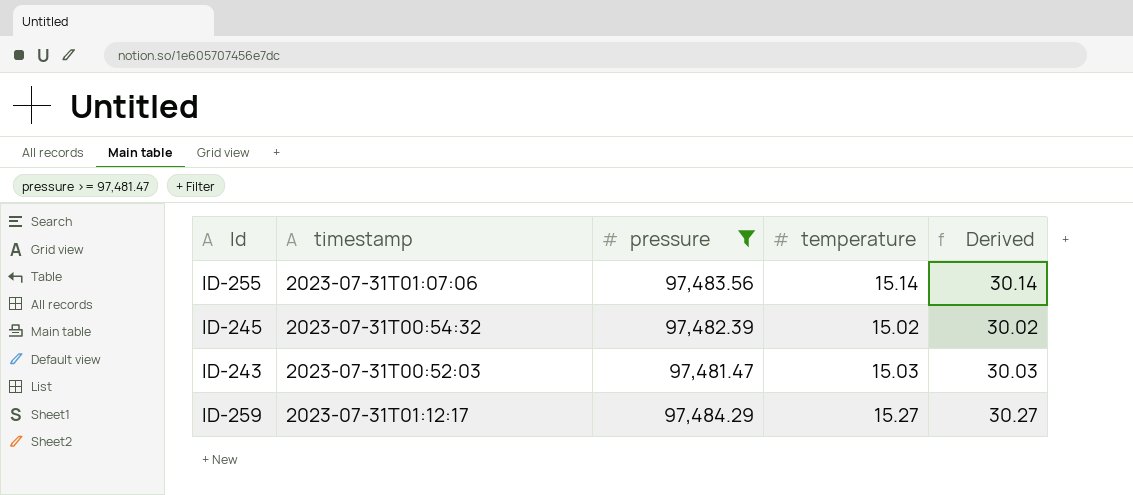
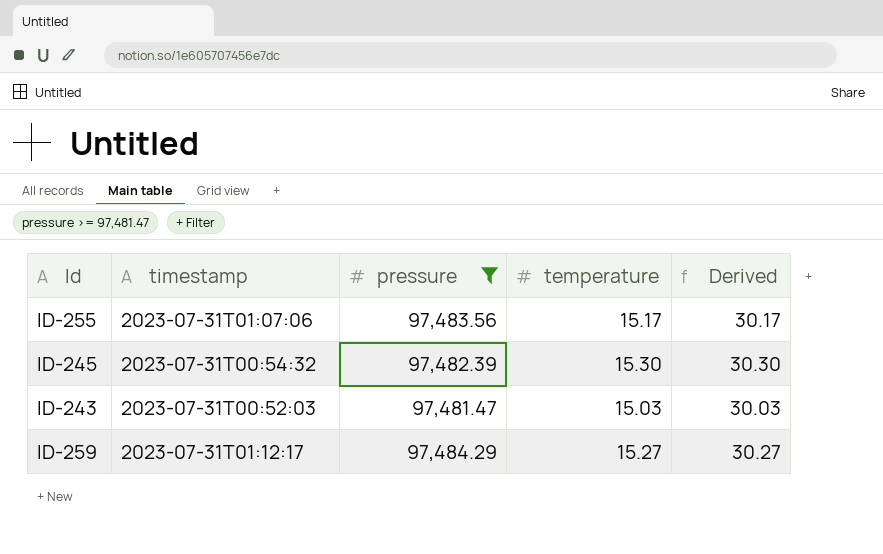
ID-255 | temperature: 15.14 -> 15.17
ID-255 | Derived: 30.14 -> 30.17
ID-245 | temperature: 15.02 -> 15.30
ID-245 | Derived: 30.02 -> 30.30

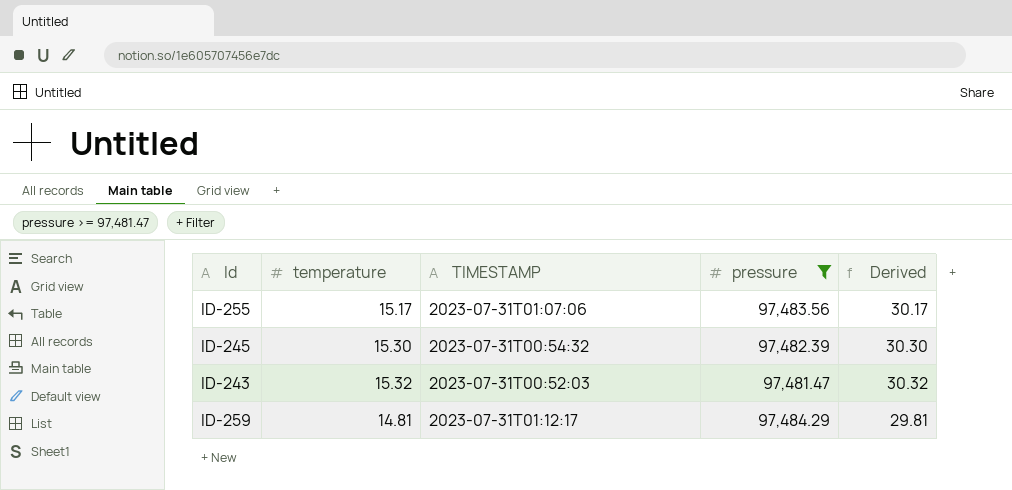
column temperature | position: 4 -> 2
column name: timestamp -> TIMESTAMP
ID-243 | temperature: 15.03 -> 15.32
ID-243 | Derived: 30.03 -> 30.32
ID-259 | temperature: 15.27 -> 14.81
ID-259 | Derived: 30.27 -> 29.81

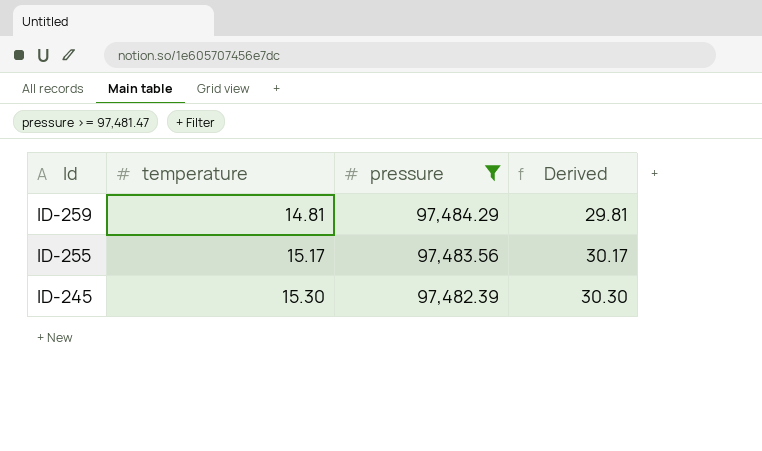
row order: none -> Id descending
column TIMESTAMP | position: 3 -> none
row ID-243: 15.32 | 2023-07-31T00:52:03 | 97,481.47 | 30.32 -> none

